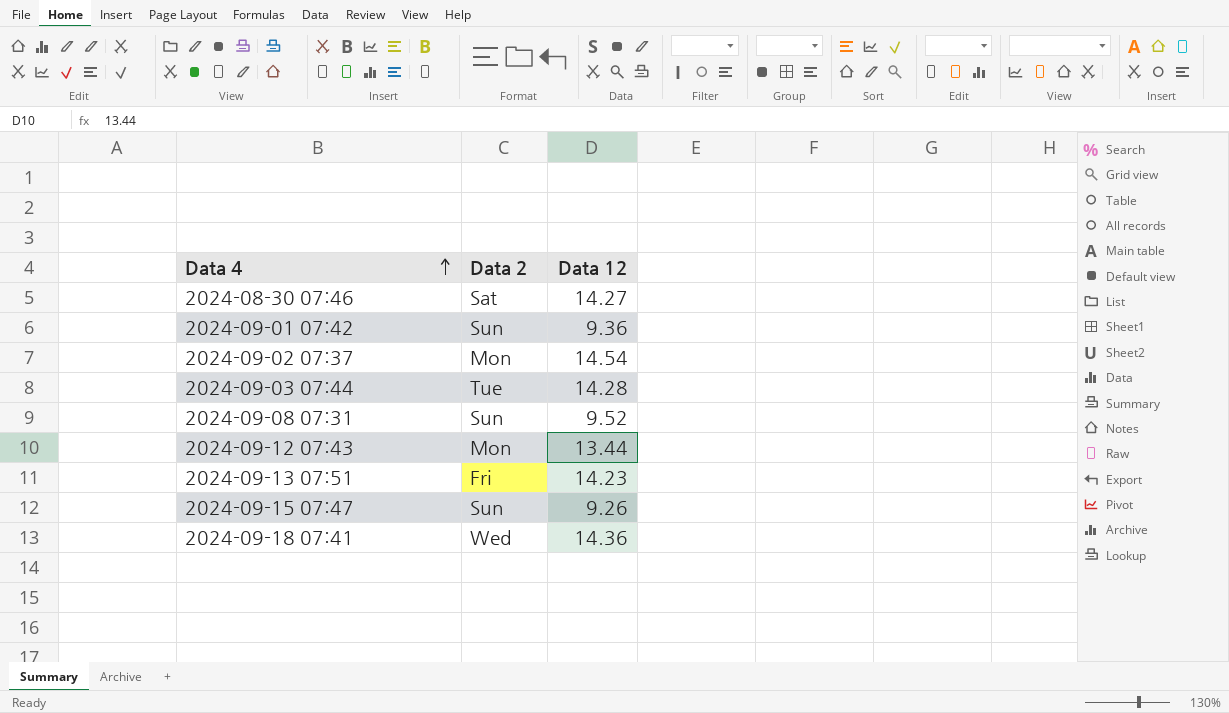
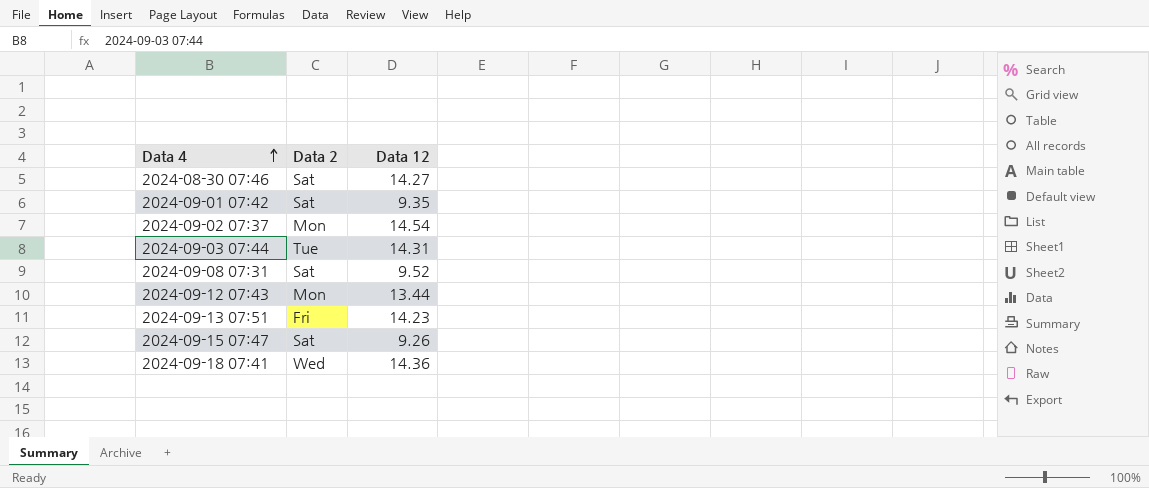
2024-09-01 07:42 | Data 2: Sun -> Sat
2024-09-01 07:42 | Data 12: 9.36 -> 9.35
2024-09-03 07:44 | Data 12: 14.28 -> 14.31
2024-09-08 07:31 | Data 2: Sun -> Sat
2024-09-15 07:47 | Data 2: Sun -> Sat

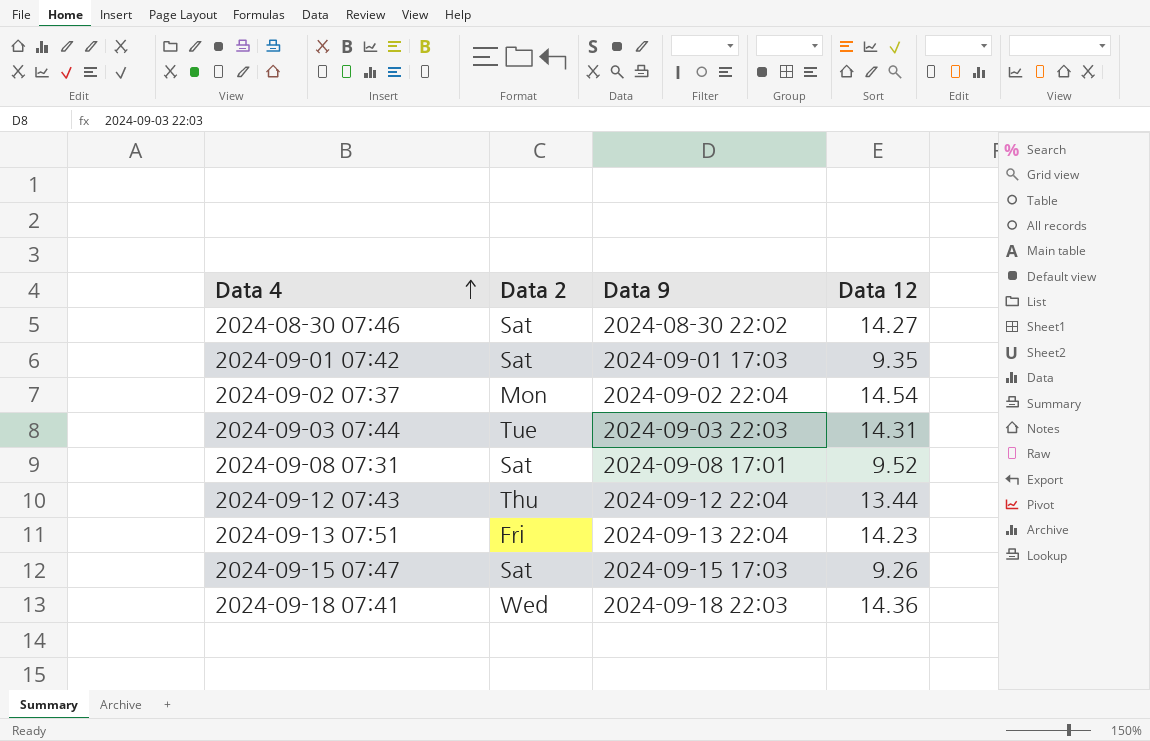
column Data 9 | position: none -> 3
2024-09-12 07:43 | Data 2: Mon -> Thu

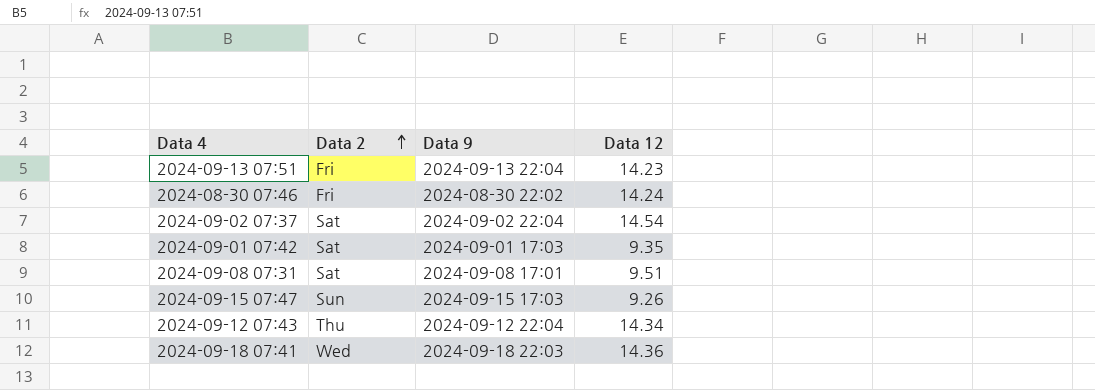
row order: Data 4 ascending -> Data 2 ascending
row 2024-09-03 07:44: Tue | 2024-09-03 22:03 | 14.31 -> none
2024-08-30 07:46 | Data 2: Sat -> Fri
2024-08-30 07:46 | Data 12: 14.27 -> 14.24
2024-09-02 07:37 | Data 2: Mon -> Sat
2024-09-08 07:31 | Data 12: 9.52 -> 9.51
2024-09-15 07:47 | Data 2: Sat -> Sun
2024-09-12 07:43 | Data 12: 13.44 -> 14.34

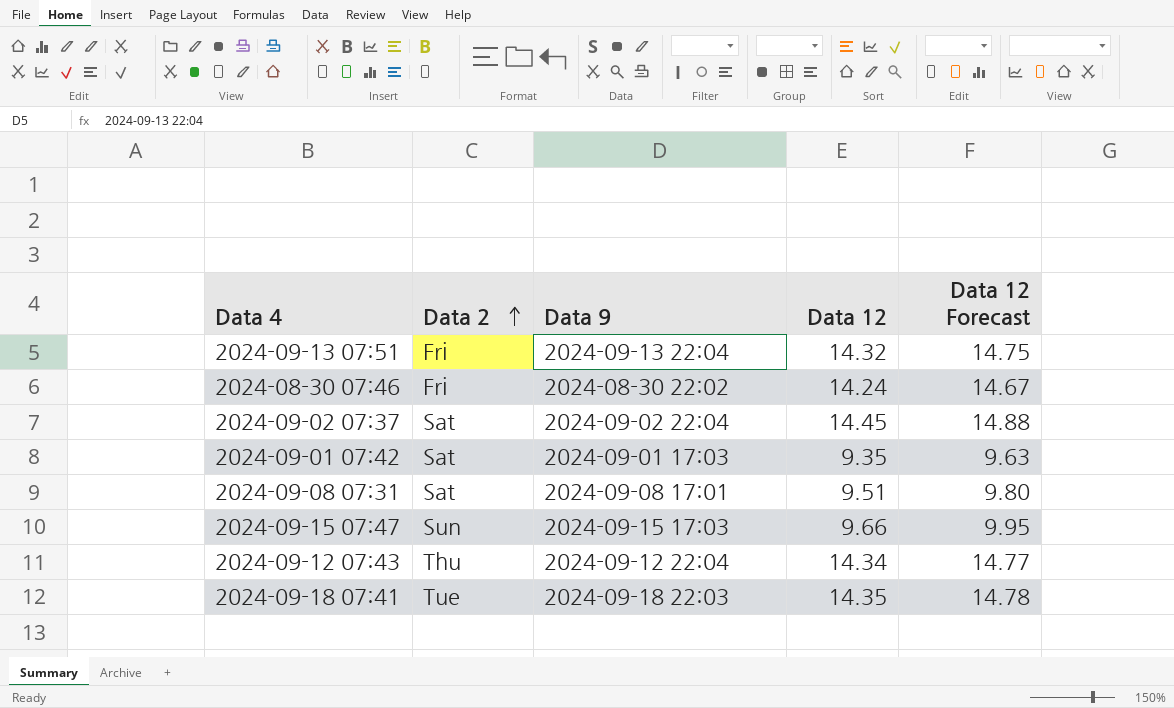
column Data 12 Forecast | formula: none -> [Data 12] * 1.03
2024-09-13 07:51 | Data 12: 14.23 -> 14.32
2024-09-02 07:37 | Data 12: 14.54 -> 14.45
2024-09-15 07:47 | Data 12: 9.26 -> 9.66
2024-09-18 07:41 | Data 2: Wed -> Tue
2024-09-18 07:41 | Data 12: 14.36 -> 14.35

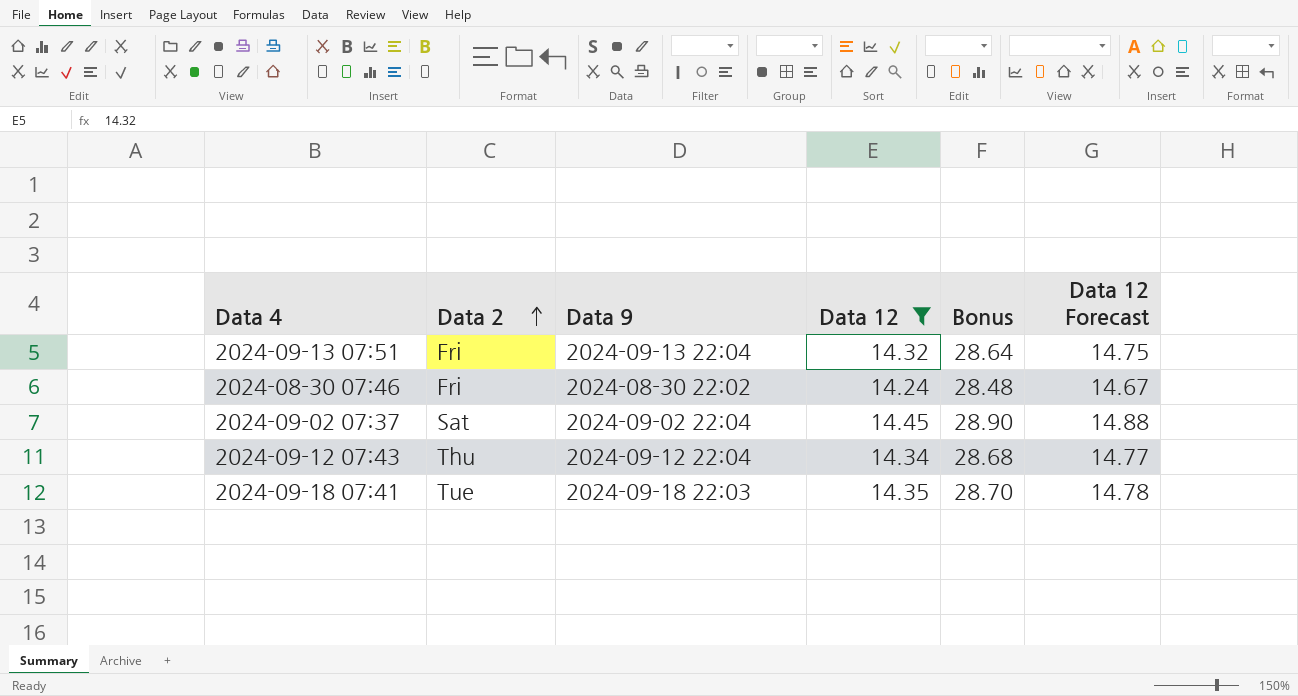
filter: none -> Data 12 >= 14.24
column Bonus | formula: none -> [Data 12] * 2

